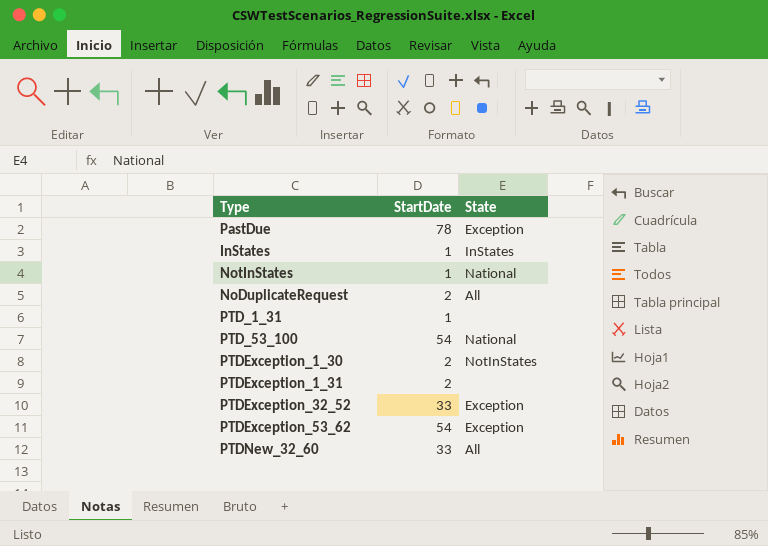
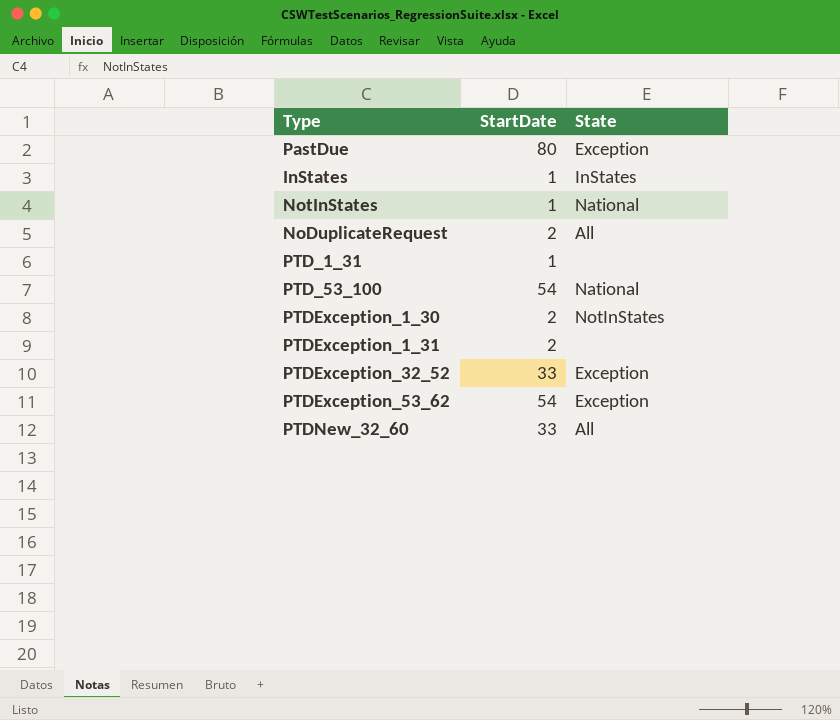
PastDue | StartDate: 78 -> 80

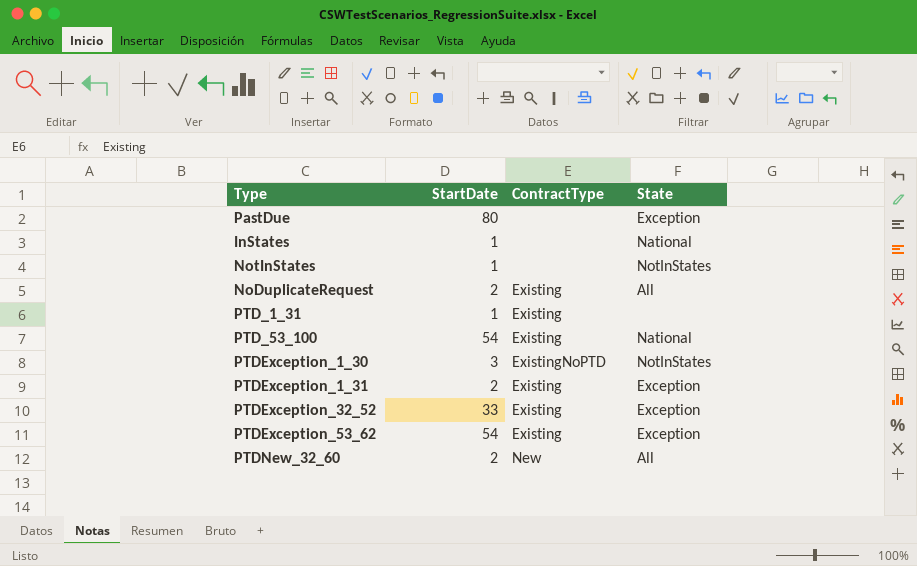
column ContractType | position: none -> 3
InStates | State: InStates -> National
NotInStates | State: National -> NotInStates
PTDException_1_30 | StartDate: 2 -> 3
PTDException_1_31 | State: none -> Exception
PTDNew_32_60 | StartDate: 33 -> 2

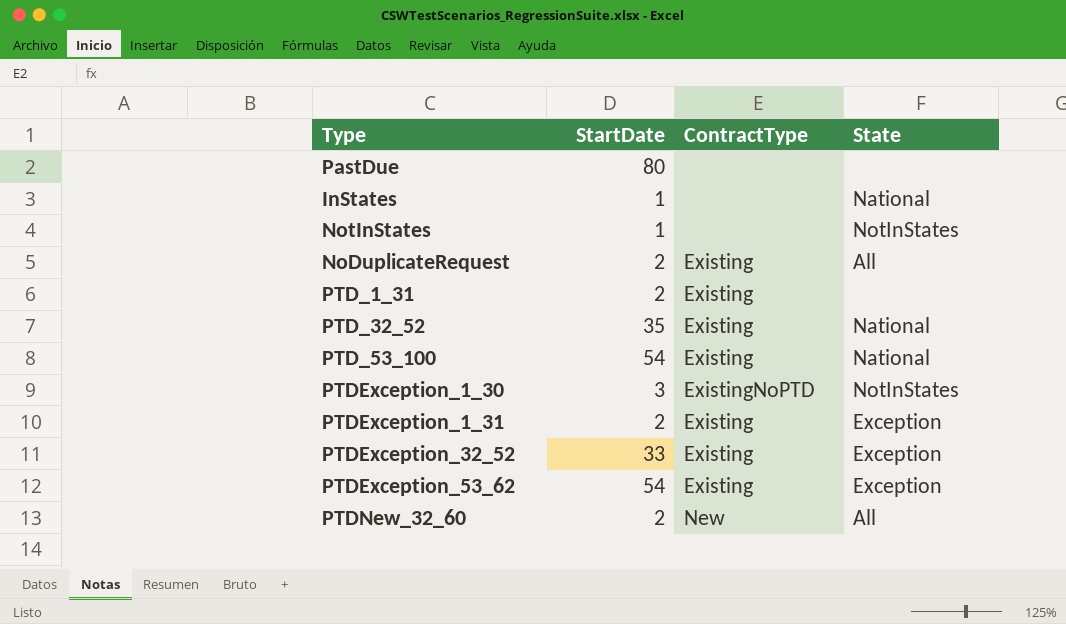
PastDue | State: Exception -> none
PTD_1_31 | StartDate: 1 -> 2
row PTD_32_52: none -> 35 | Existing | National

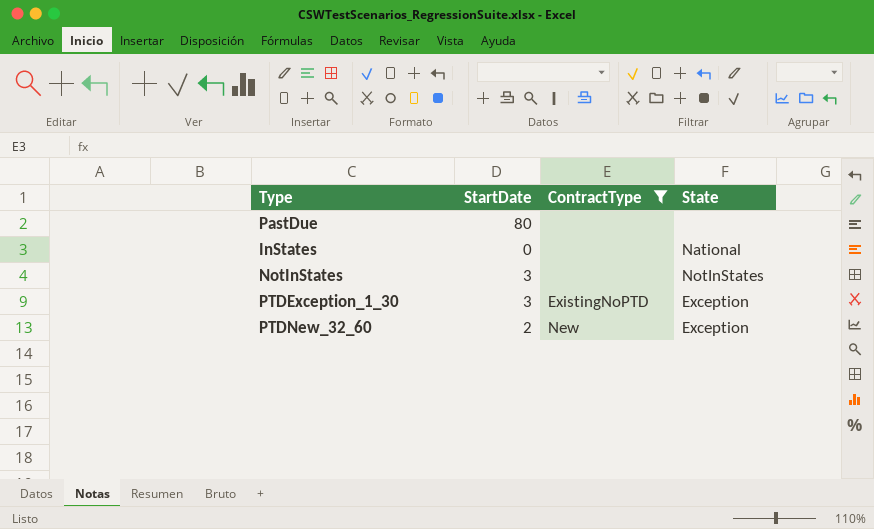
filter: none -> ContractType != Existing
InStates | StartDate: 1 -> 0
NotInStates | StartDate: 1 -> 3
PTDException_1_30 | State: NotInStates -> Exception
PTDNew_32_60 | State: All -> Exception

